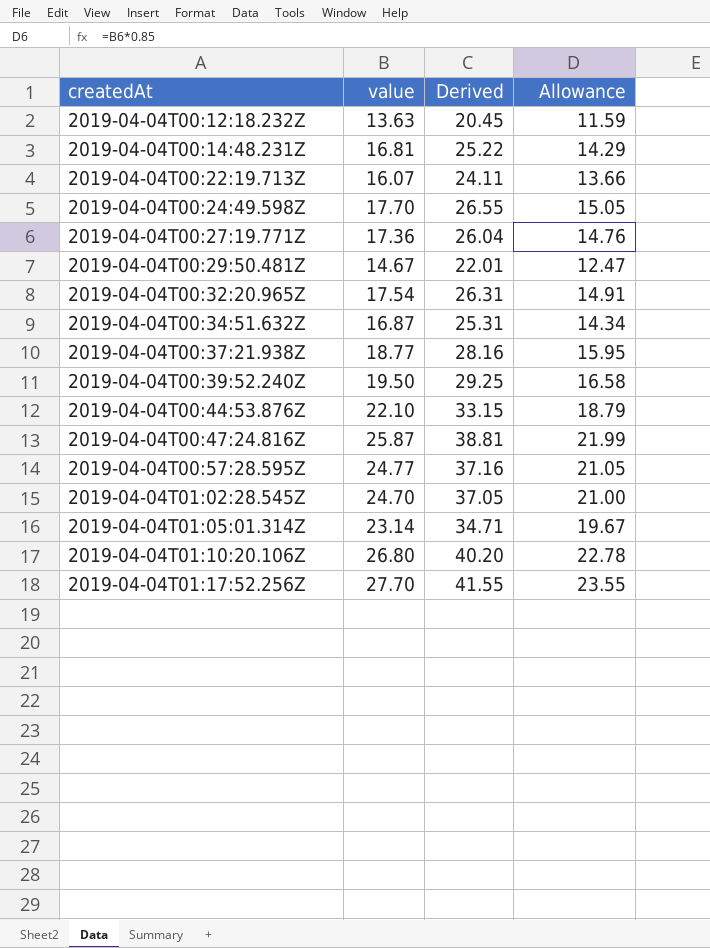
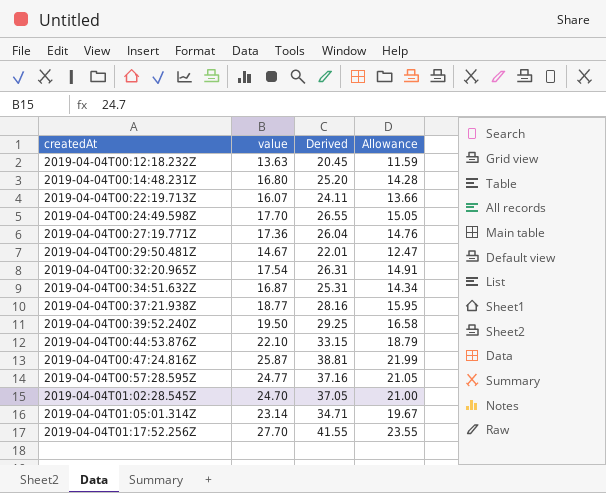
row 2019-04-04T01:10:20.106Z: 26.80 | 40.20 | 22.78 -> none
2019-04-04T00:14:48.231Z | value: 16.81 -> 16.80
2019-04-04T00:14:48.231Z | Derived: 25.22 -> 25.20
2019-04-04T00:14:48.231Z | Allowance: 14.29 -> 14.28

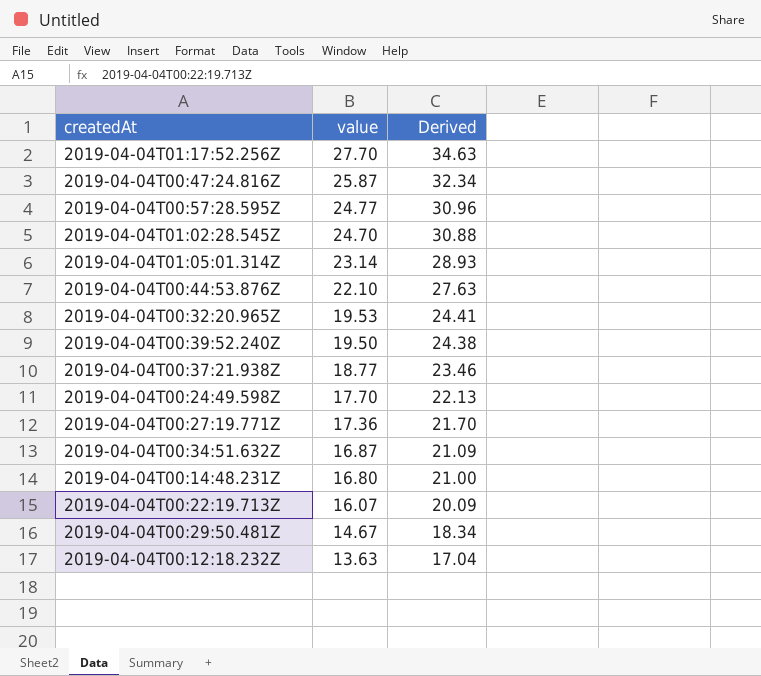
row order: createdAt ascending -> value descending
column Allowance | formula: [value] * 0.85 -> none
column Derived | formula: [value] * 1.5 -> [value] * 1.25
2019-04-04T00:32:20.965Z | value: 17.54 -> 19.53

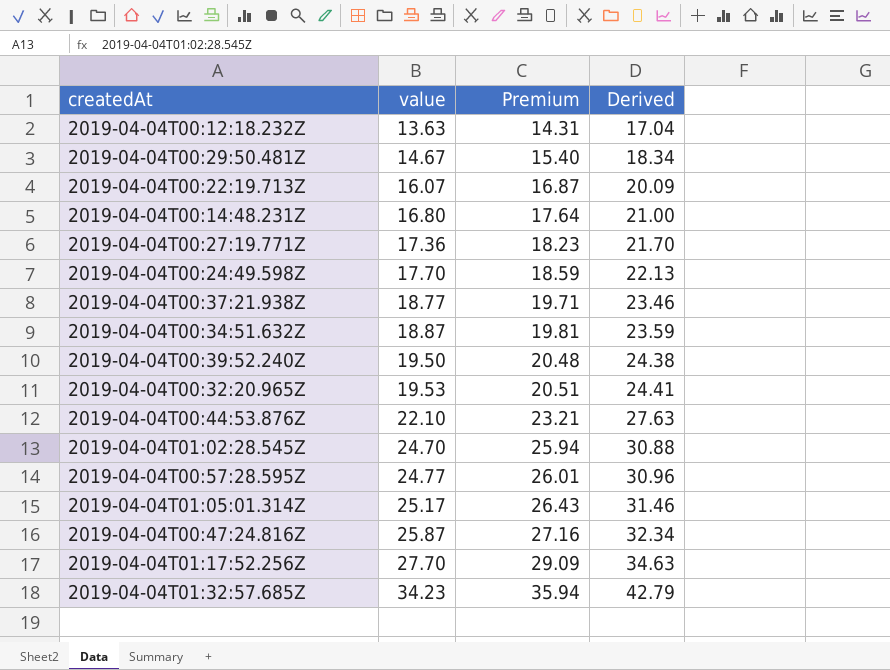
row order: value descending -> value ascending
column Premium | formula: none -> [value] * 1.05
2019-04-04T00:34:51.632Z | value: 16.87 -> 18.87
2019-04-04T00:34:51.632Z | Derived: 21.09 -> 23.59
2019-04-04T01:05:01.314Z | value: 23.14 -> 25.17
2019-04-04T01:05:01.314Z | Derived: 28.93 -> 31.46
row 2019-04-04T01:32:57.685Z: none -> 34.23 | 35.94 | 42.79

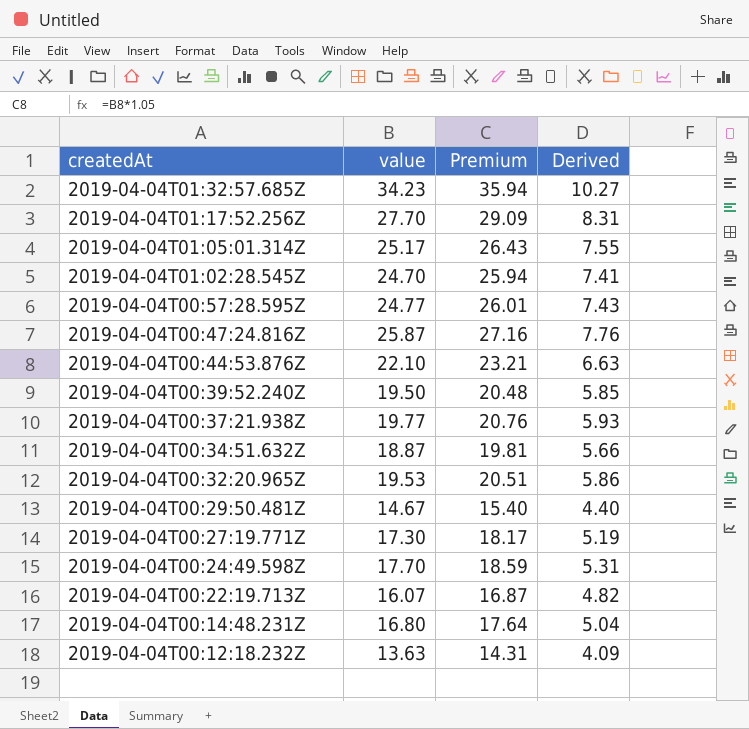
row order: value ascending -> createdAt descending
column Derived | formula: [value] * 1.25 -> [value] * 0.3
2019-04-04T00:37:21.938Z | value: 18.77 -> 19.77
2019-04-04T00:37:21.938Z | Premium: 19.71 -> 20.76
2019-04-04T00:27:19.771Z | value: 17.36 -> 17.30
2019-04-04T00:27:19.771Z | Premium: 18.23 -> 18.17

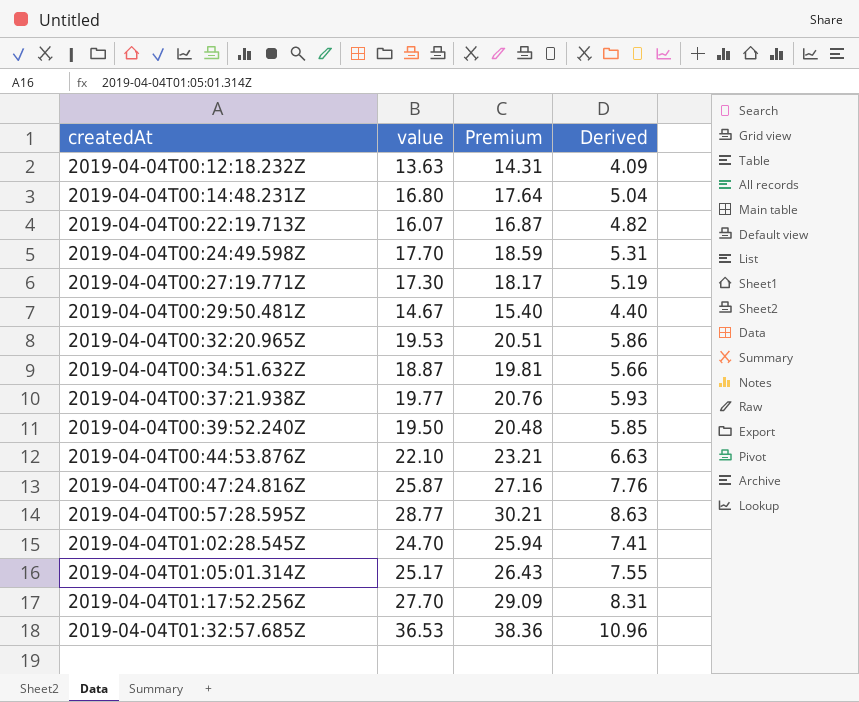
row order: createdAt descending -> createdAt ascending
2019-04-04T00:57:28.595Z | value: 24.77 -> 28.77
2019-04-04T00:57:28.595Z | Premium: 26.01 -> 30.21
2019-04-04T00:57:28.595Z | Derived: 7.43 -> 8.63
2019-04-04T01:32:57.685Z | value: 34.23 -> 36.53
2019-04-04T01:32:57.685Z | Premium: 35.94 -> 38.36
2019-04-04T01:32:57.685Z | Derived: 10.27 -> 10.96

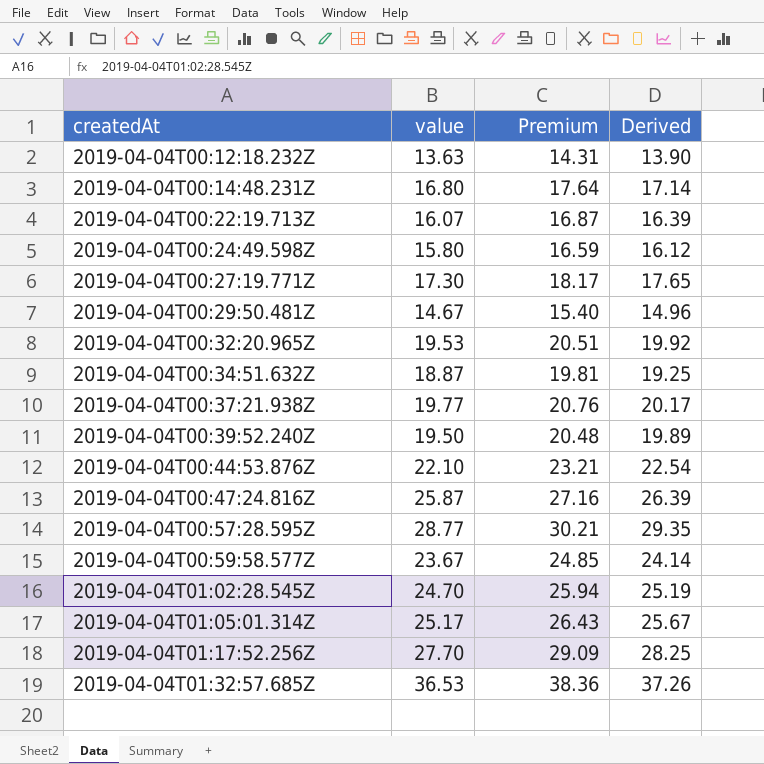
column Derived | formula: [value] * 0.3 -> [value] * 1.02
2019-04-04T00:24:49.598Z | value: 17.70 -> 15.80
2019-04-04T00:24:49.598Z | Premium: 18.59 -> 16.59
row 2019-04-04T00:59:58.577Z: none -> 23.67 | 24.85 | 24.14

